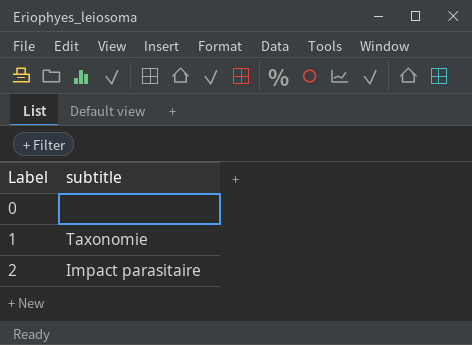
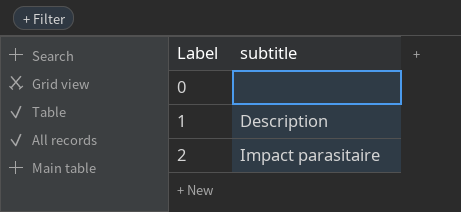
1 | subtitle: Taxonomie -> Description

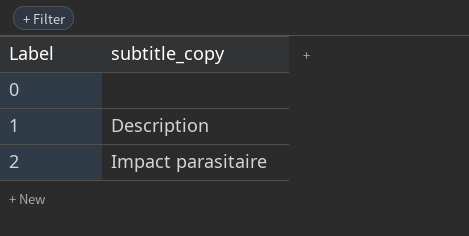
column name: subtitle -> subtitle_copy

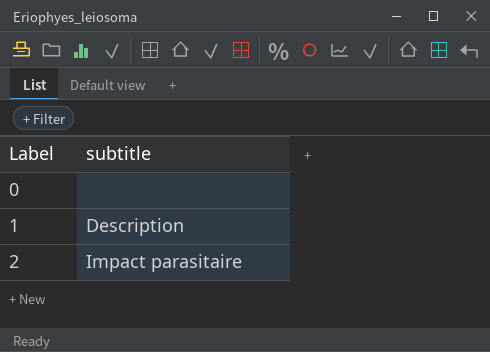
column name: subtitle_copy -> subtitle

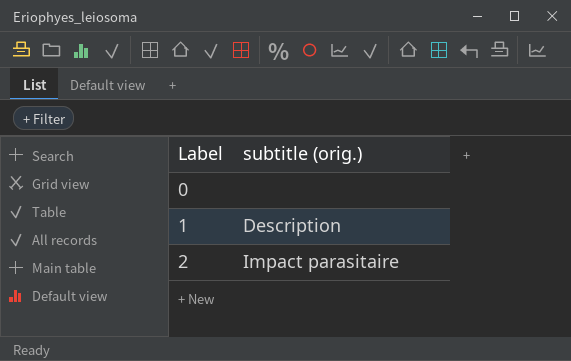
column name: subtitle -> subtitle (orig.)

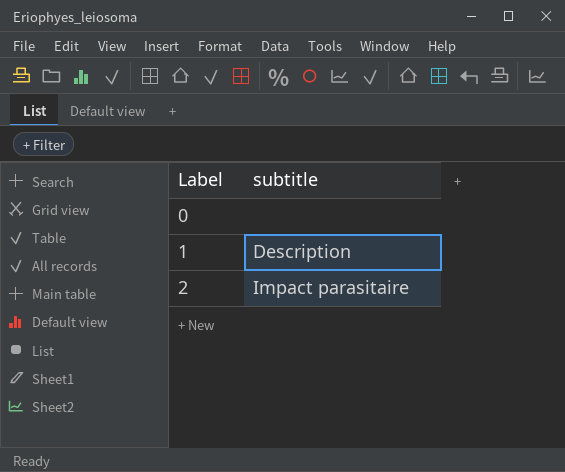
column name: subtitle (orig.) -> subtitle

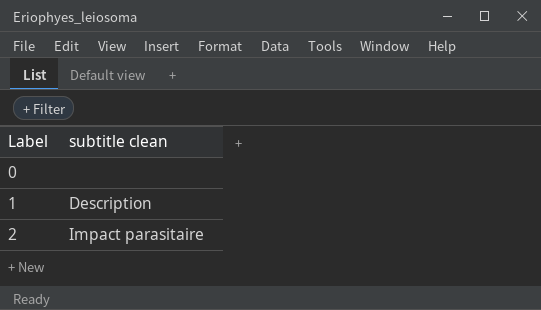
column name: subtitle -> subtitle clean

